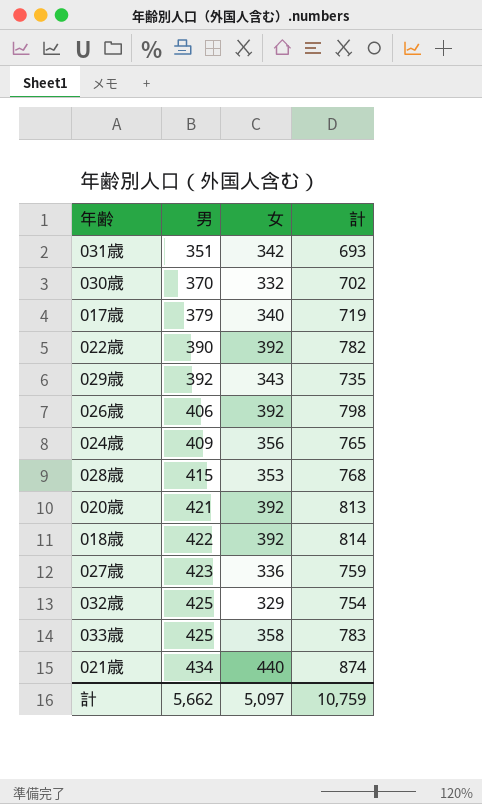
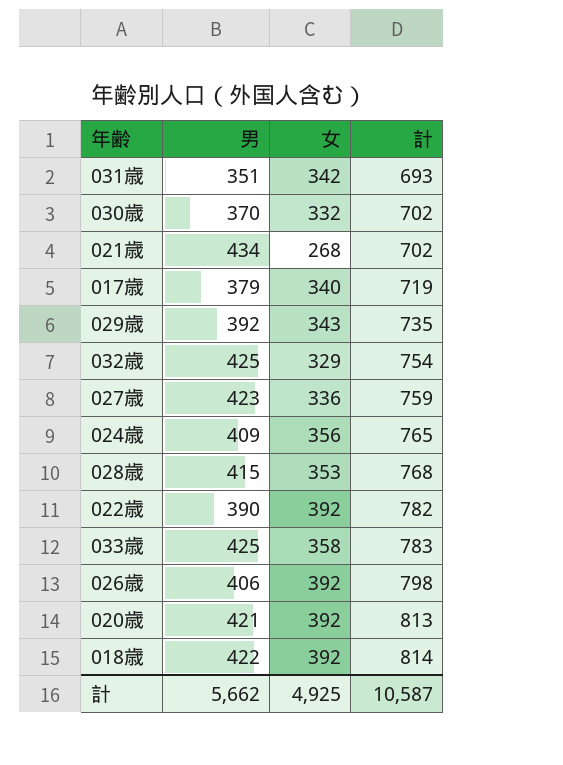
row order: 男 ascending -> 計 ascending
021歳 | 女: 440 -> 268
021歳 | 計: 874 -> 702
計 | 女: 5,097 -> 4,925
計 | 計: 10,759 -> 10,587

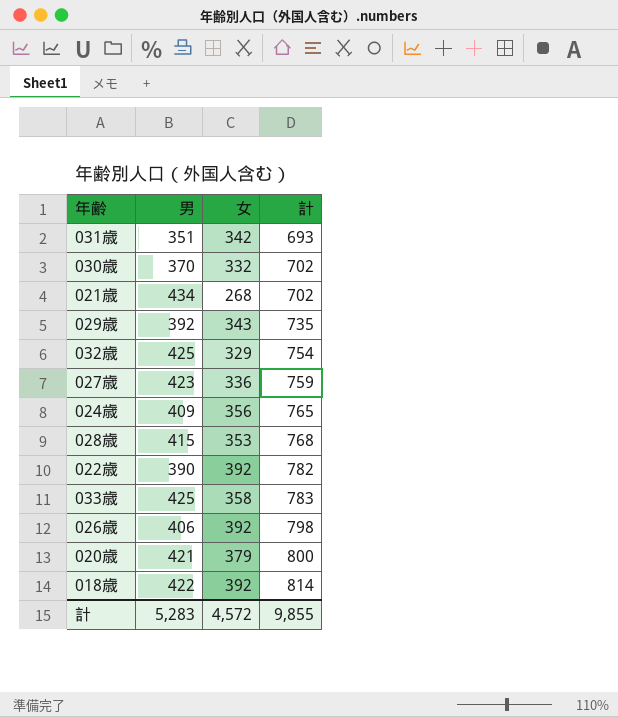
row 017歳: 379 | 340 | 719 -> none
020歳 | 女: 392 -> 379
020歳 | 計: 813 -> 800
計 | 男: 5,662 -> 5,283
計 | 女: 4,925 -> 4,572
計 | 計: 10,587 -> 9,855

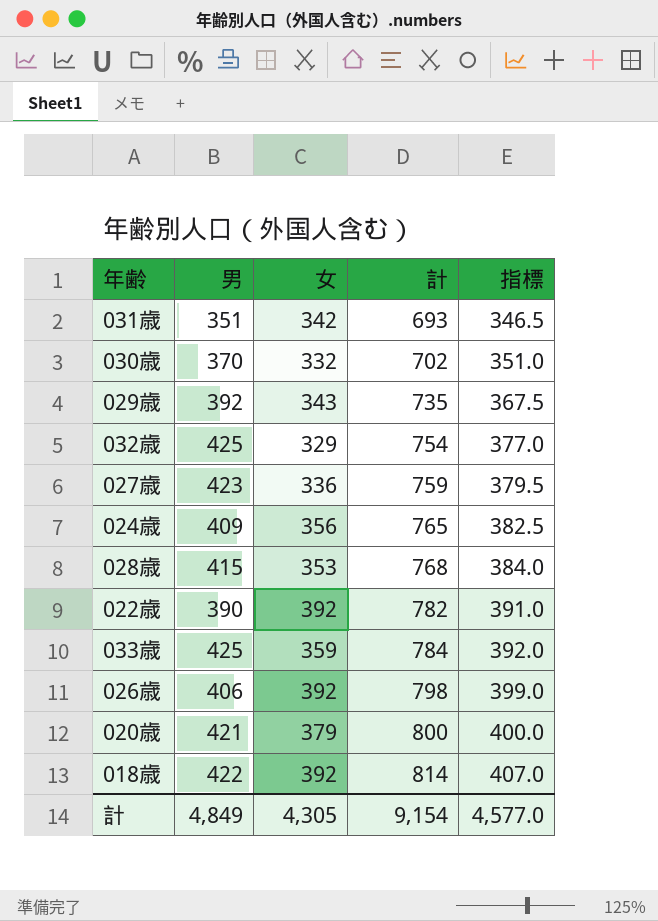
column 指標 | formula: none -> [計] * 0.5
row 021歳: 434 | 268 | 702 -> none
033歳 | 女: 358 -> 359
033歳 | 計: 783 -> 784
計 | 男: 5,283 -> 4,849
計 | 女: 4,572 -> 4,305
計 | 計: 9,855 -> 9,154

